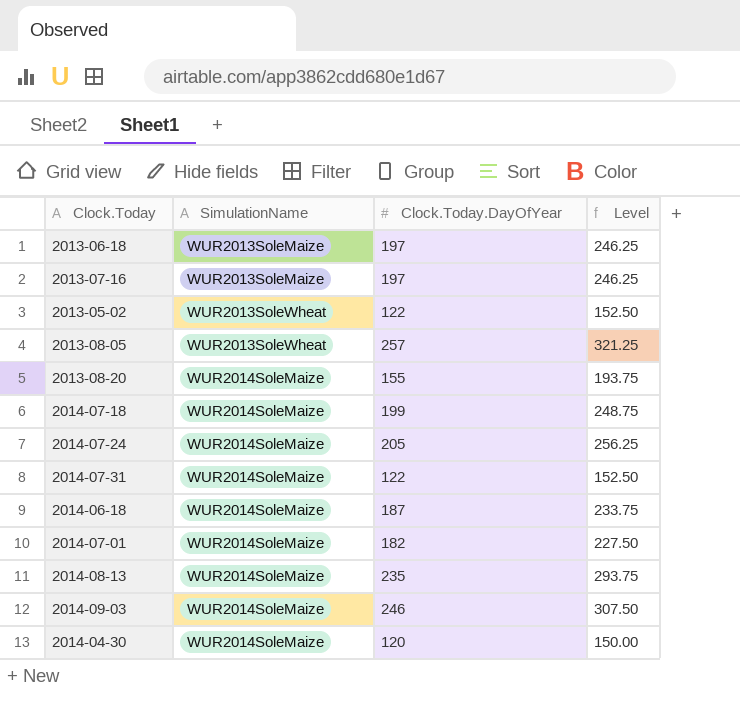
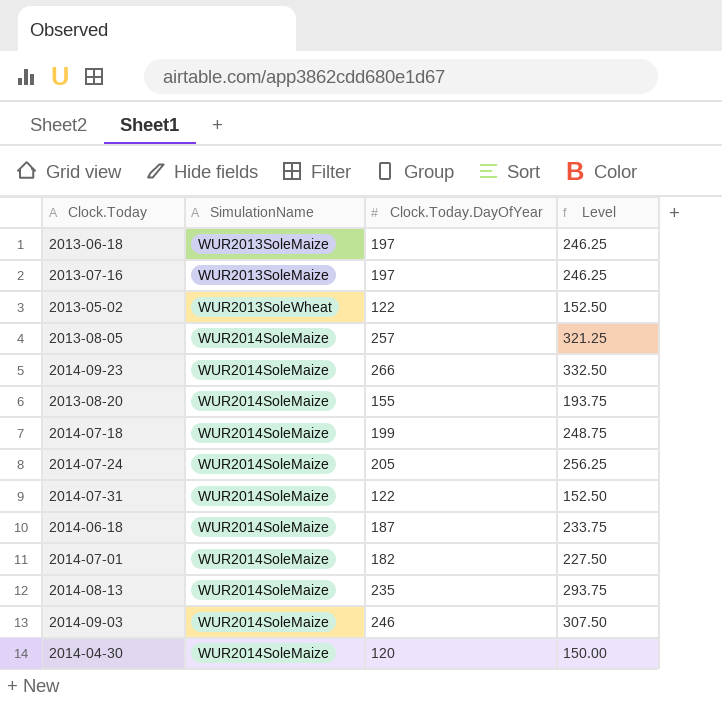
2013-08-05 | SimulationName: WUR2013SoleWheat -> WUR2014SoleMaize
row 2014-09-23: none -> WUR2014SoleMaize | 266 | 332.50

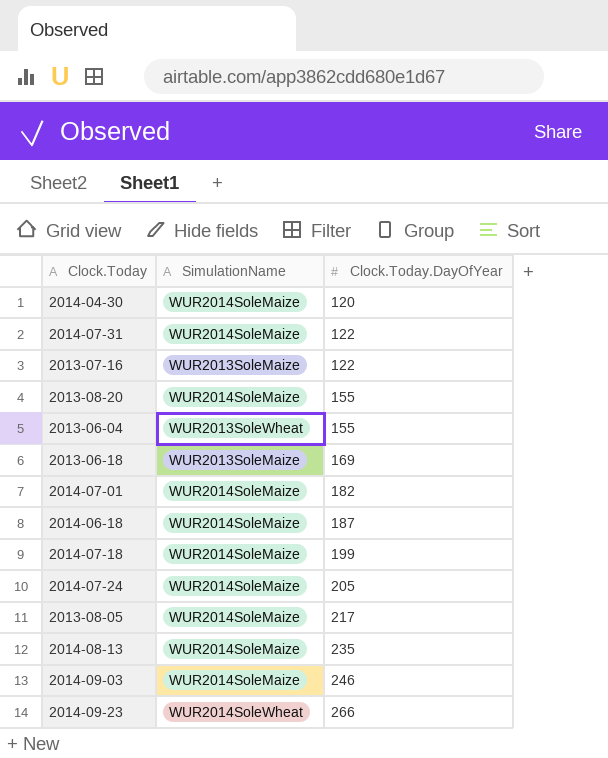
row order: SimulationName ascending -> Clock.Today.DayOfYear ascending
column Level | formula: [Clock.Today.DayOfYear] * 1.25 -> none
row 2013-05-02: WUR2013SoleWheat | 122 | 152.50 -> none
2013-07-16 | Clock.Today.DayOfYear: 197 -> 122
row 2013-06-04: none -> WUR2013SoleWheat | 155
2013-06-18 | Clock.Today.DayOfYear: 197 -> 169
2013-08-05 | Clock.Today.DayOfYear: 257 -> 217
2014-09-23 | SimulationName: WUR2014SoleMaize -> WUR2014SoleWheat

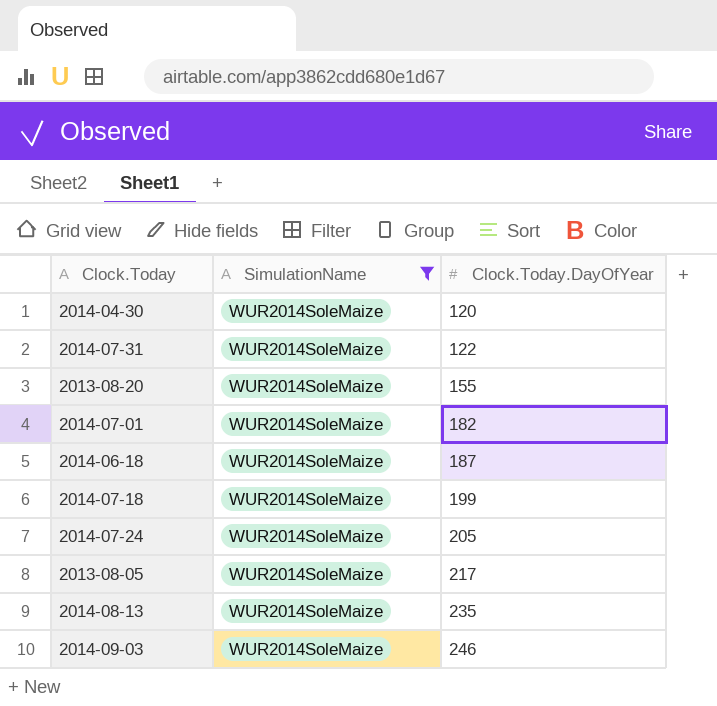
filter: none -> SimulationName = WUR2014SoleMaize

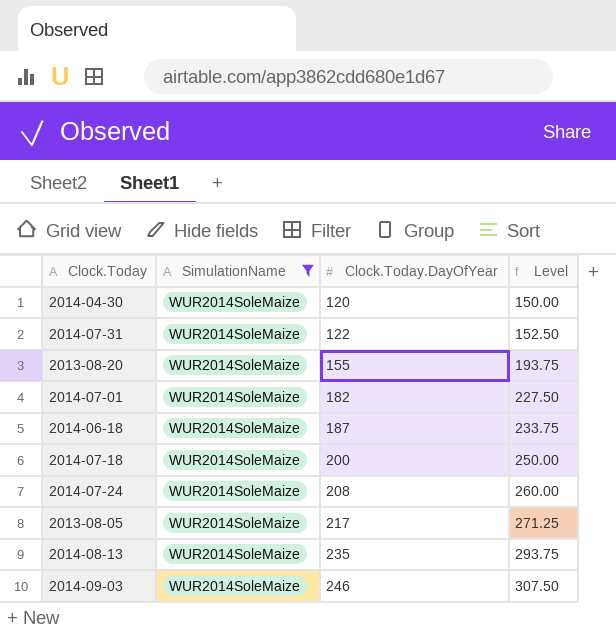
column Level | formula: none -> [Clock.Today.DayOfYear] * 1.25
2014-07-18 | Clock.Today.DayOfYear: 199 -> 200
2014-07-24 | Clock.Today.DayOfYear: 205 -> 208

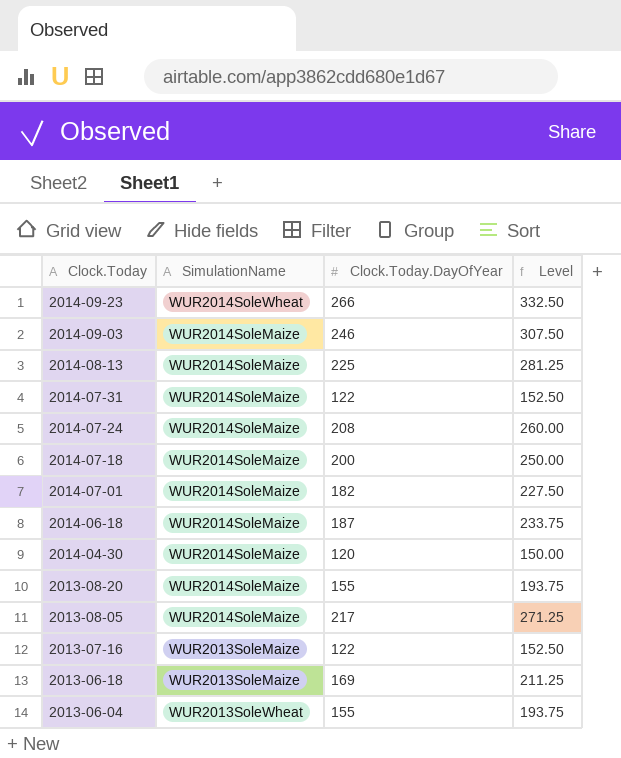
filter: SimulationName = WUR2014SoleMaize -> none
row order: Clock.Today.DayOfYear ascending -> Clock.Today descending
2014-08-13 | Clock.Today.DayOfYear: 235 -> 225
2014-08-13 | Level: 293.75 -> 281.25

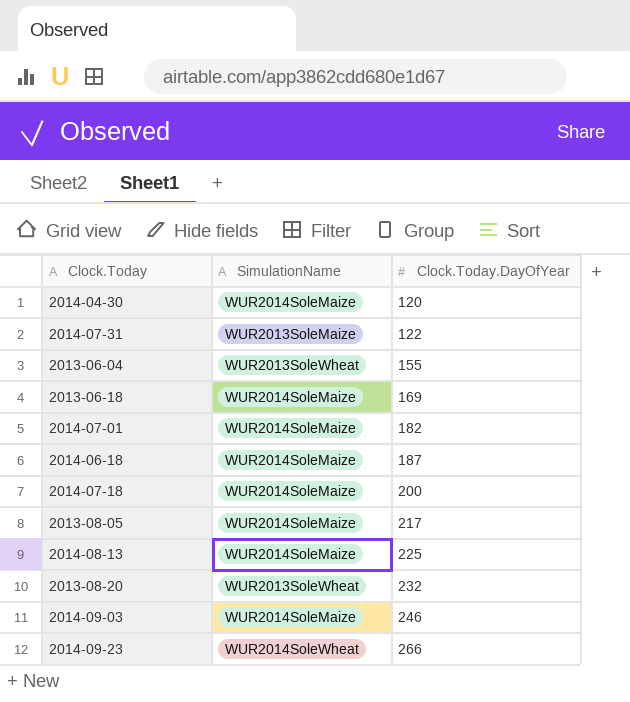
row order: Clock.Today descending -> Clock.Today.DayOfYear ascending
column Level | formula: [Clock.Today.DayOfYear] * 1.25 -> none
row 2014-07-24: WUR2014SoleMaize | 208 | 260.00 -> none
row 2013-07-16: WUR2013SoleMaize | 122 | 152.50 -> none
2014-07-31 | SimulationName: WUR2014SoleMaize -> WUR2013SoleMaize
2013-06-18 | SimulationName: WUR2013SoleMaize -> WUR2014SoleMaize
2013-08-20 | SimulationName: WUR2014SoleMaize -> WUR2013SoleWheat
2013-08-20 | Clock.Today.DayOfYear: 155 -> 232

